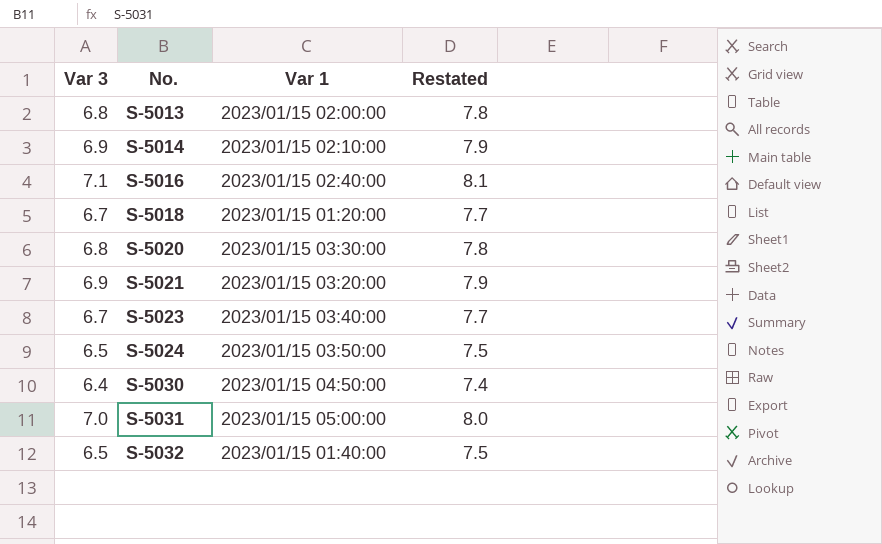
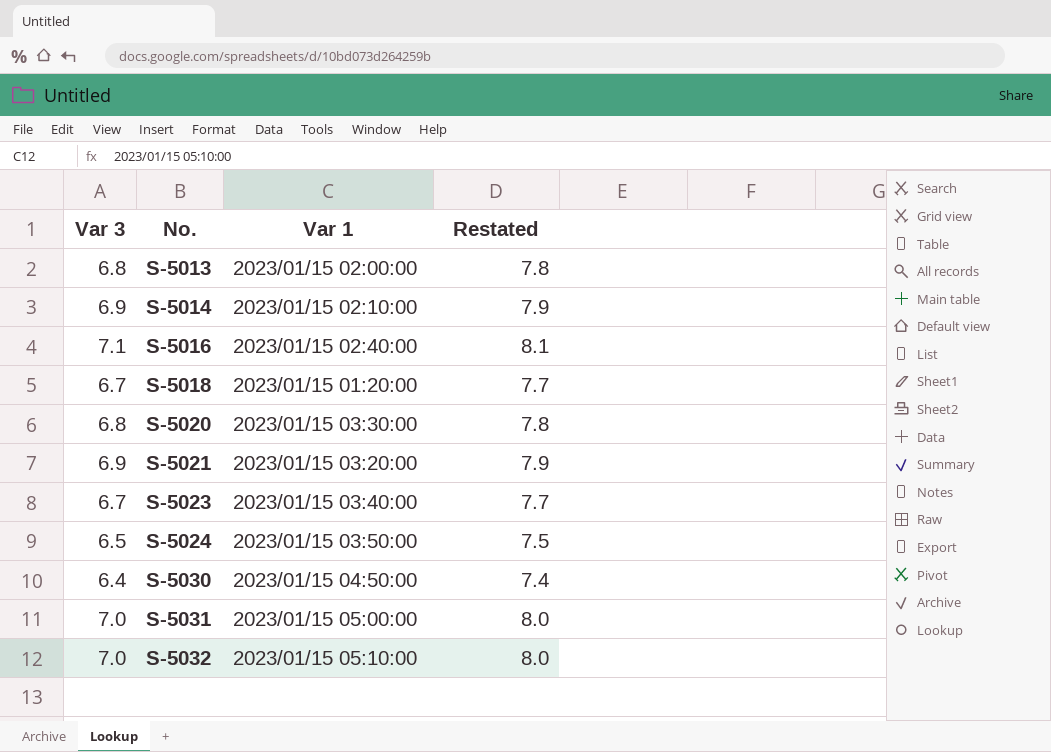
S-5032 | Var 3: 6.5 -> 7.0
S-5032 | Var 1: 2023/01/15 01:40:00 -> 2023/01/15 05:10:00
S-5032 | Restated: 7.5 -> 8.0

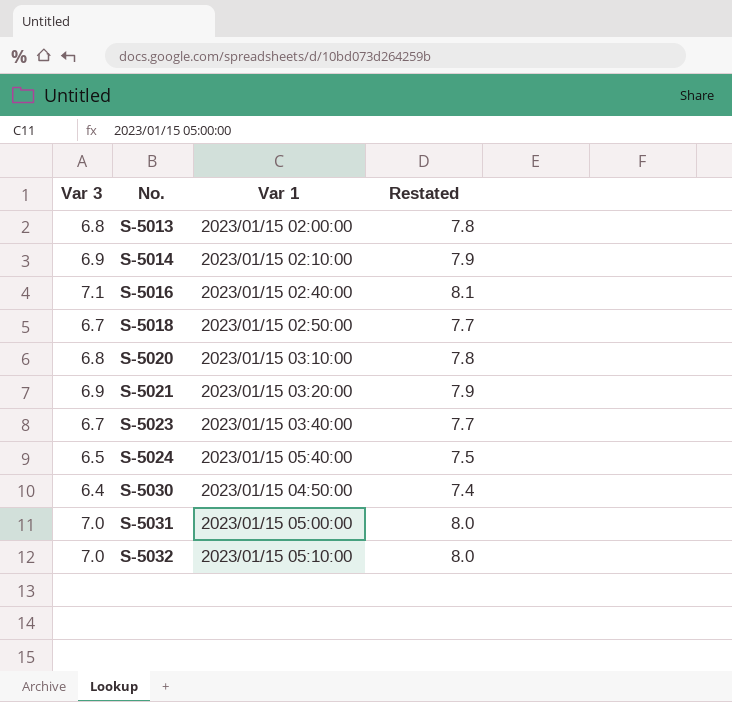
S-5018 | Var 1: 2023/01/15 01:20:00 -> 2023/01/15 02:50:00
S-5020 | Var 1: 2023/01/15 03:30:00 -> 2023/01/15 03:10:00
S-5024 | Var 1: 2023/01/15 03:50:00 -> 2023/01/15 05:40:00

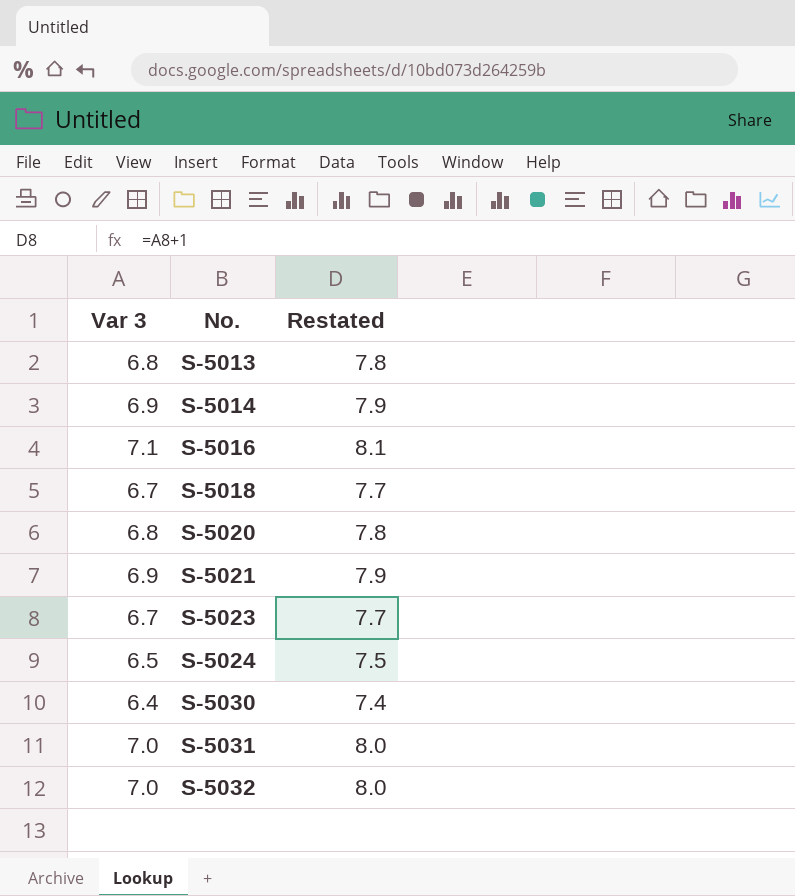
column Var 1 | position: 3 -> none

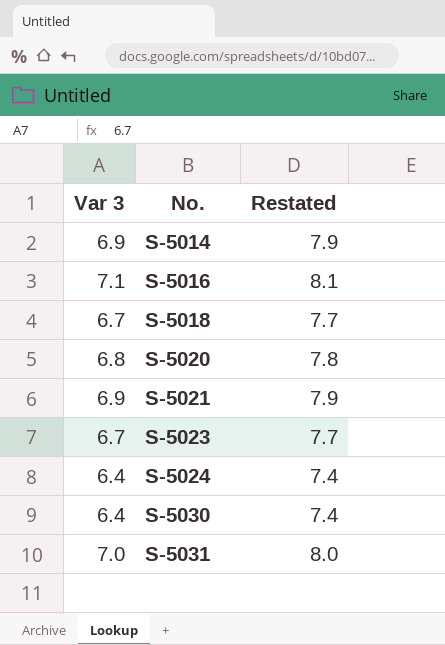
row S-5013: 6.8 | 7.8 -> none
row S-5032: 7.0 | 8.0 -> none
S-5024 | Var 3: 6.5 -> 6.4
S-5024 | Restated: 7.5 -> 7.4

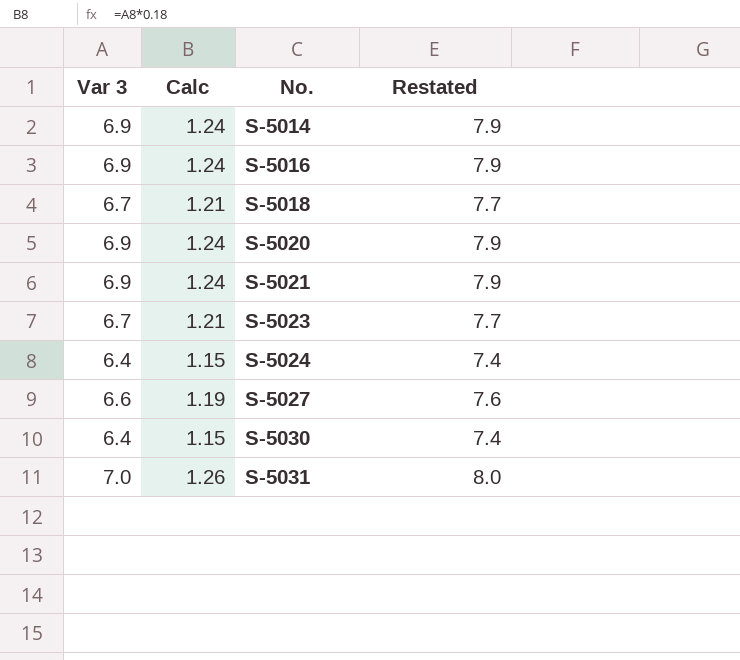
column Calc | formula: none -> [Var 3] * 0.18
S-5016 | Var 3: 7.1 -> 6.9
S-5016 | Restated: 8.1 -> 7.9
S-5020 | Var 3: 6.8 -> 6.9
S-5020 | Restated: 7.8 -> 7.9
row S-5027: none -> 6.6 | 1.19 | 7.6

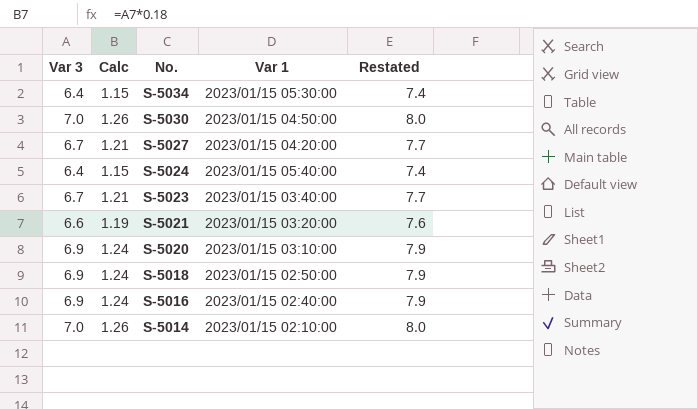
row order: No. ascending -> No. descending
column Var 1 | position: none -> 4
row S-5031: 7.0 | 1.26 | 8.0 -> none
row S-5034: none -> 6.4 | 1.15 | 2023/01/15 05:30:00 | 7.4
S-5030 | Var 3: 6.4 -> 7.0
S-5030 | Calc: 1.15 -> 1.26
S-5030 | Restated: 7.4 -> 8.0
S-5027 | Var 3: 6.6 -> 6.7
S-5027 | Calc: 1.19 -> 1.21
S-5027 | Restated: 7.6 -> 7.7
S-5021 | Var 3: 6.9 -> 6.6
S-5021 | Calc: 1.24 -> 1.19
S-5021 | Restated: 7.9 -> 7.6
S-5018 | Var 3: 6.7 -> 6.9
S-5018 | Calc: 1.21 -> 1.24
S-5018 | Restated: 7.7 -> 7.9
S-5014 | Var 3: 6.9 -> 7.0
S-5014 | Calc: 1.24 -> 1.26
S-5014 | Restated: 7.9 -> 8.0

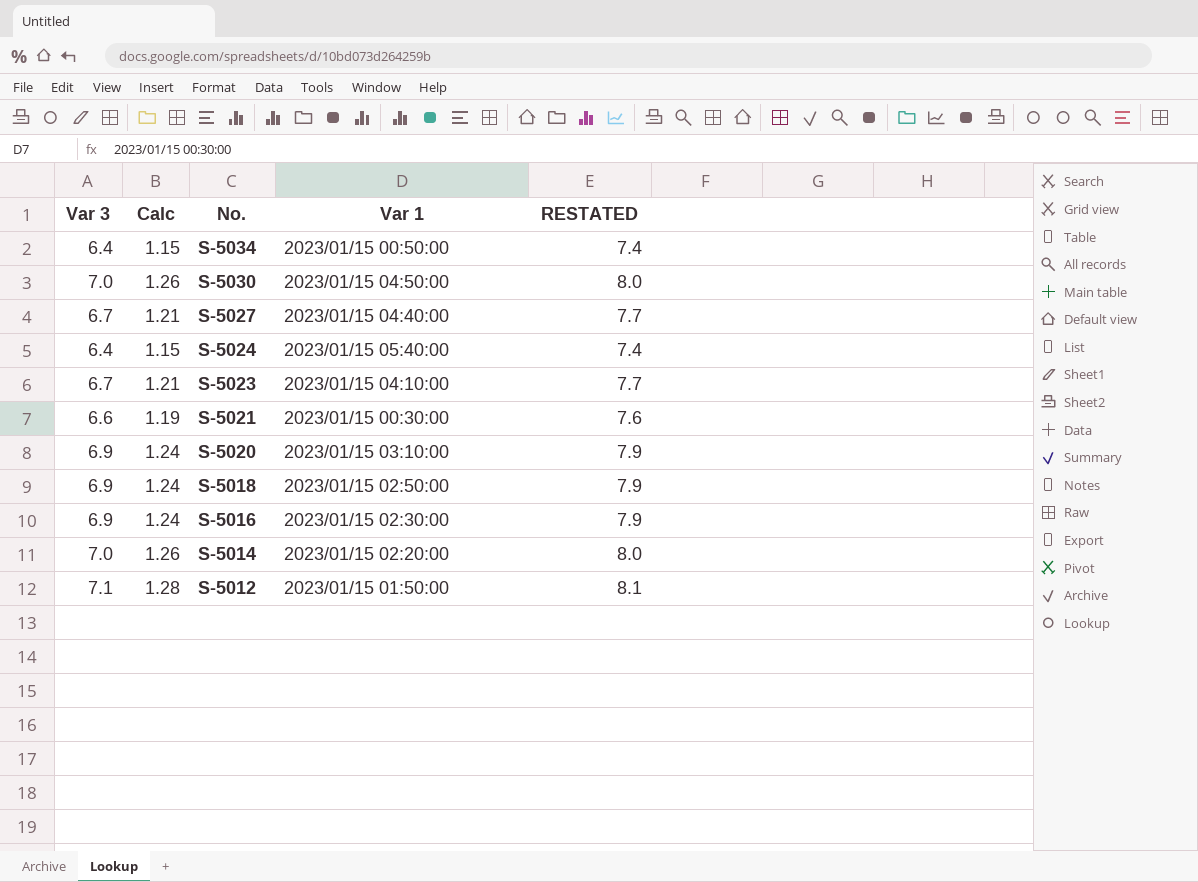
column name: Restated -> RESTATED
S-5034 | Var 1: 2023/01/15 05:30:00 -> 2023/01/15 00:50:00
S-5027 | Var 1: 2023/01/15 04:20:00 -> 2023/01/15 04:40:00
S-5023 | Var 1: 2023/01/15 03:40:00 -> 2023/01/15 04:10:00
S-5021 | Var 1: 2023/01/15 03:20:00 -> 2023/01/15 00:30:00
S-5016 | Var 1: 2023/01/15 02:40:00 -> 2023/01/15 02:30:00
S-5014 | Var 1: 2023/01/15 02:10:00 -> 2023/01/15 02:20:00
row S-5012: none -> 7.1 | 1.28 | 2023/01/15 01:50:00 | 8.1

